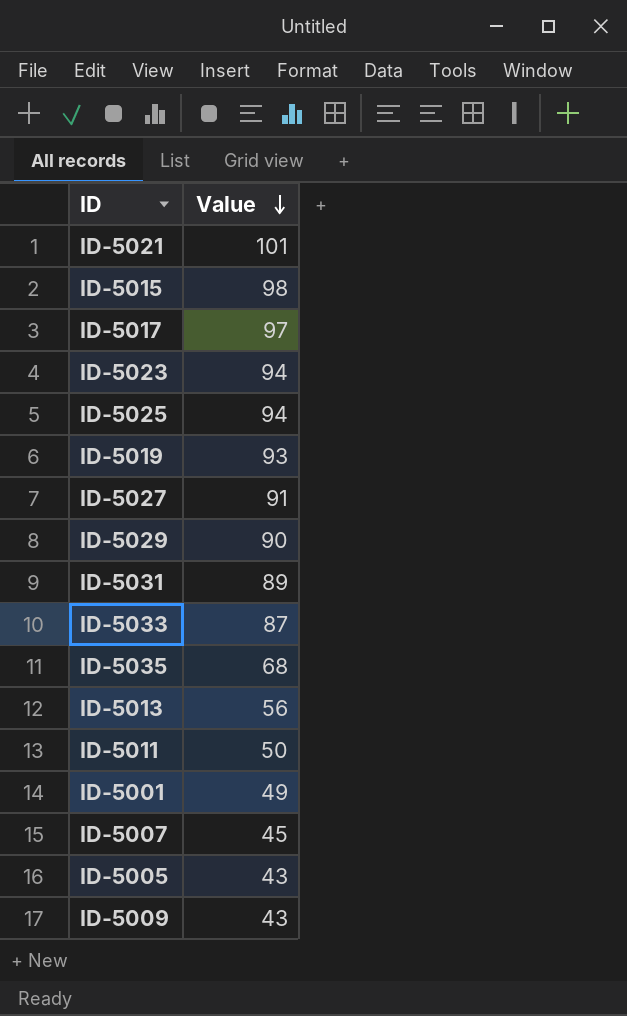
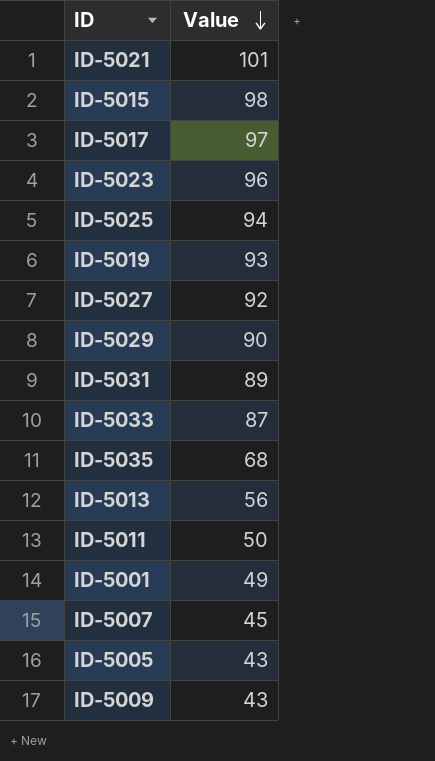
ID-5023 | Value: 94 -> 96
ID-5027 | Value: 91 -> 92

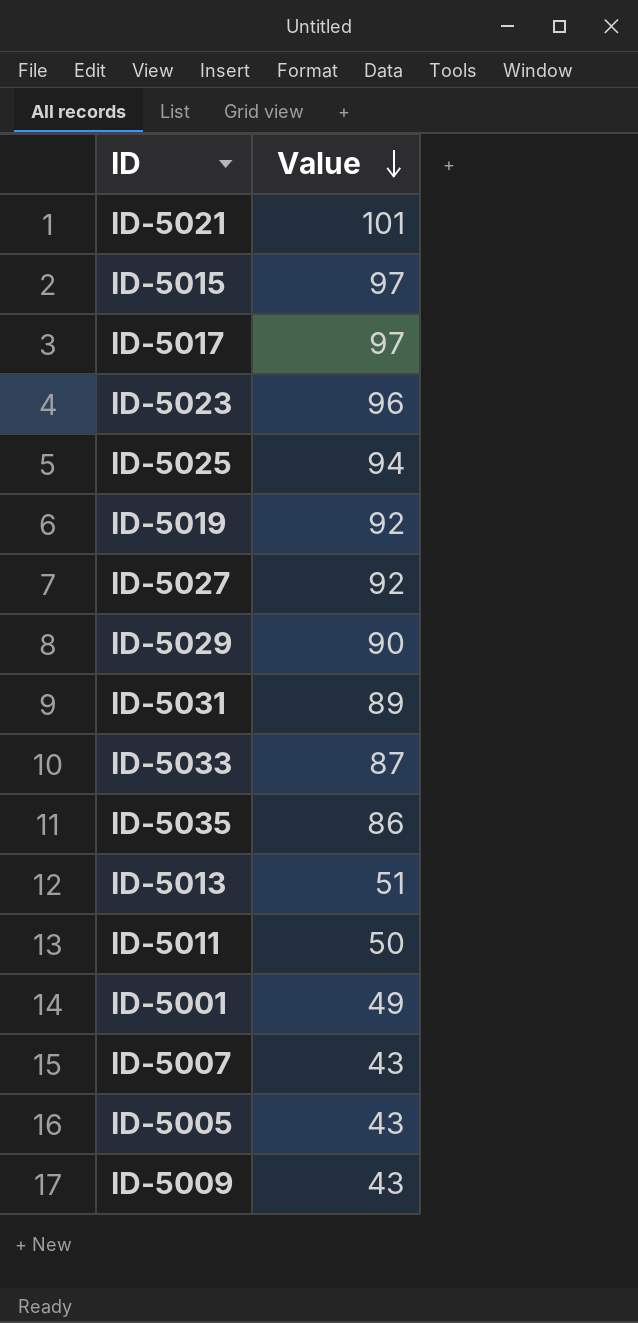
ID-5015 | Value: 98 -> 97
ID-5019 | Value: 93 -> 92
ID-5035 | Value: 68 -> 86
ID-5013 | Value: 56 -> 51
ID-5007 | Value: 45 -> 43

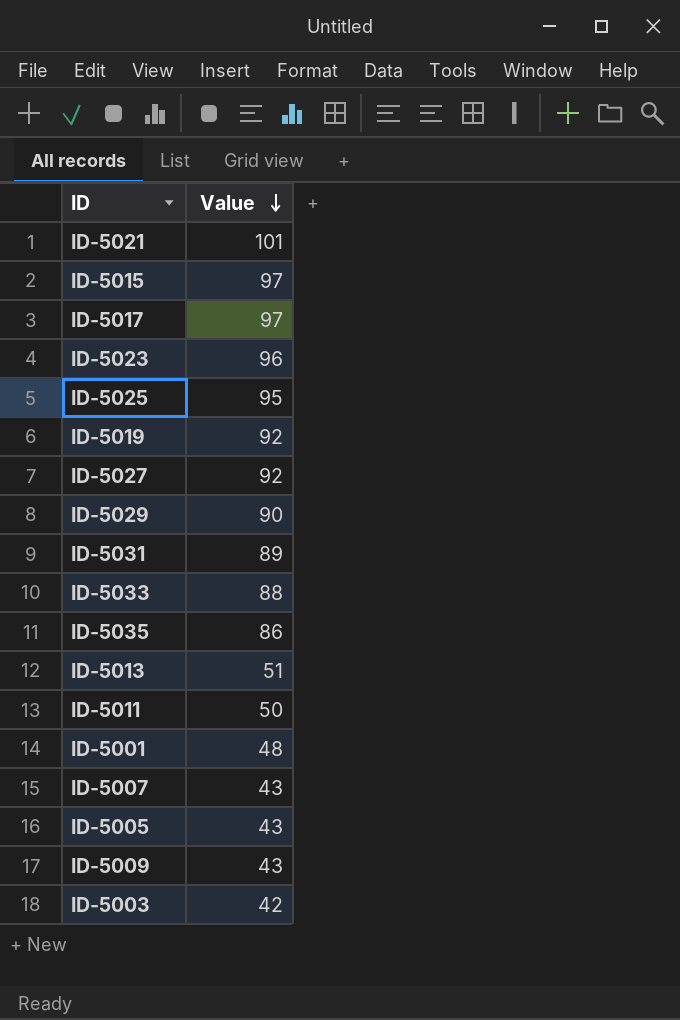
ID-5025 | Value: 94 -> 95
ID-5033 | Value: 87 -> 88
ID-5001 | Value: 49 -> 48
row ID-5003: none -> 42

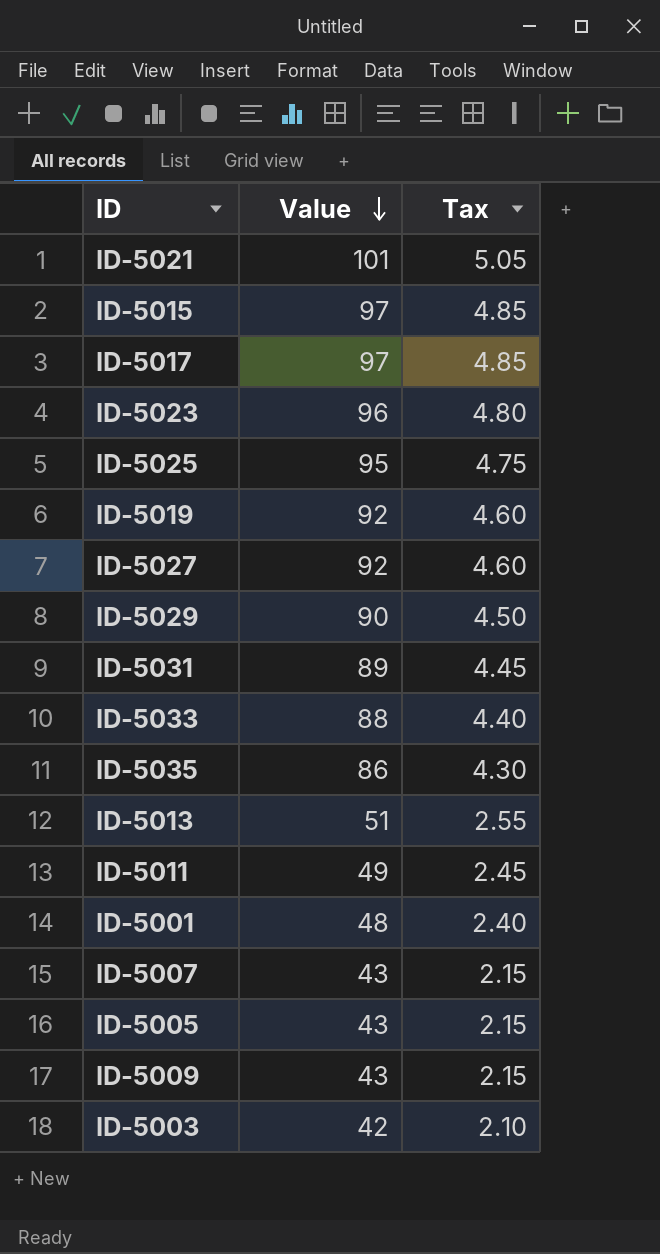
column Tax | formula: none -> [Value] * 0.05
ID-5011 | Value: 50 -> 49

